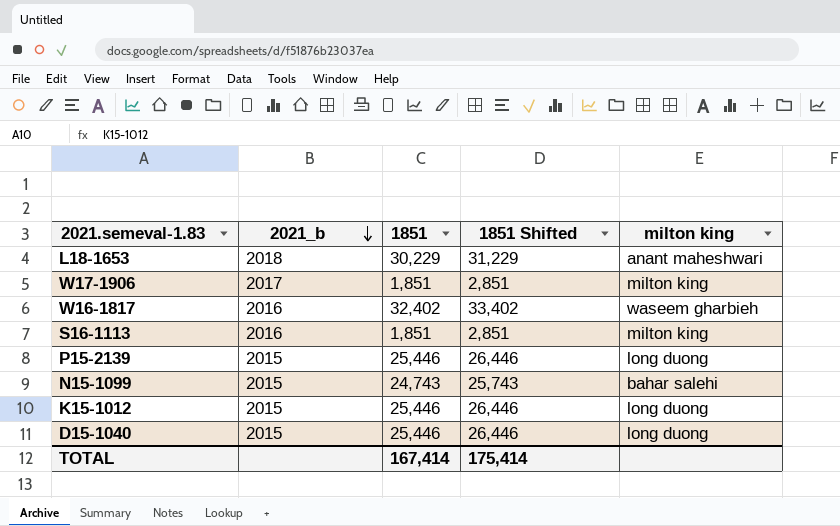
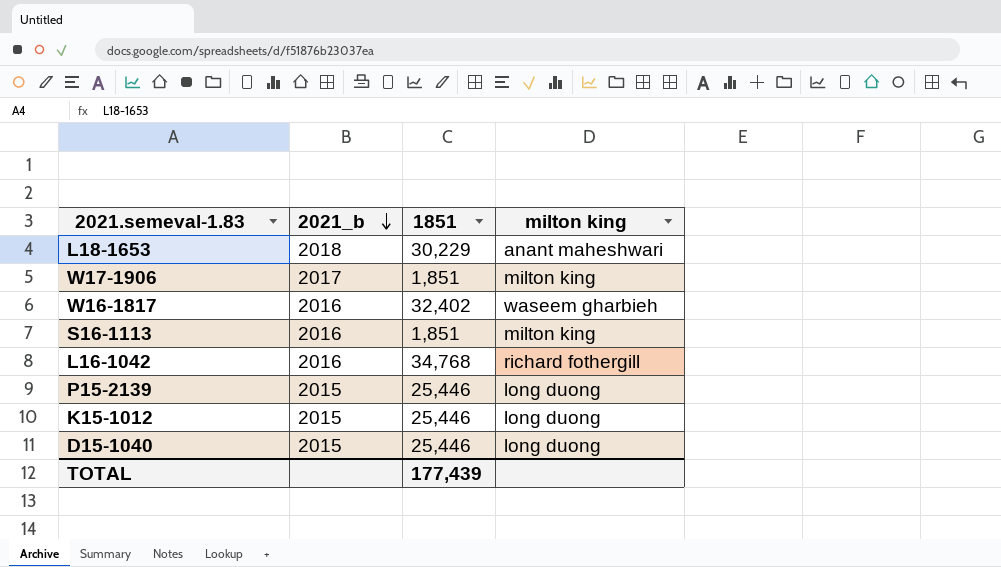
column 1851 Shifted | formula: [1851] + 1000 -> none
row N15-1099: 2015 | 24,743 | 25,743 | bahar salehi -> none
row L16-1042: none -> 2016 | 34,768 | richard fothergill
TOTAL | 1851: 167,414 -> 177,439

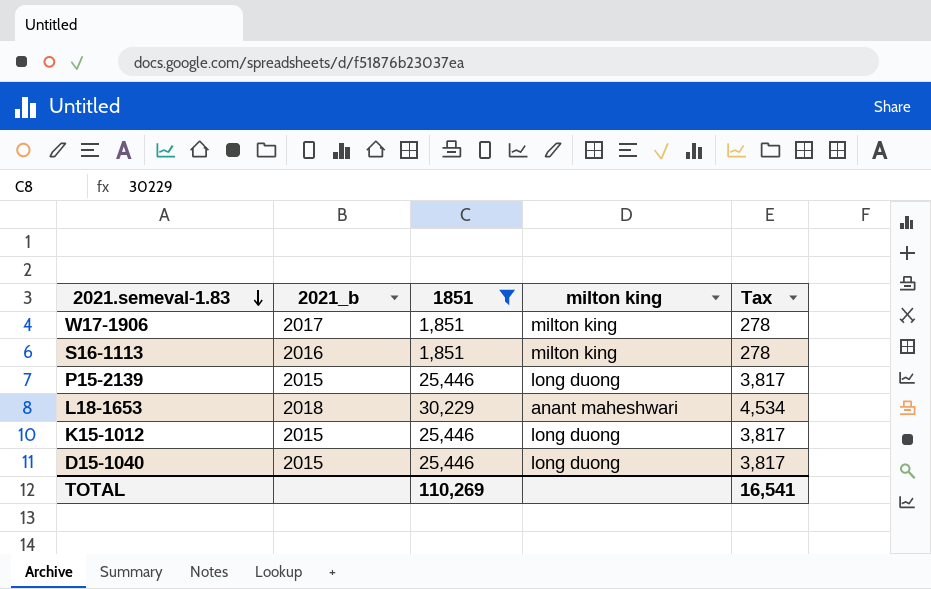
filter: none -> 1851 <= 30,229
row order: 2021_b descending -> 2021.semeval-1.83 descending
column Tax | formula: none -> [1851] * 0.15
TOTAL | 1851: 177,439 -> 110,269

